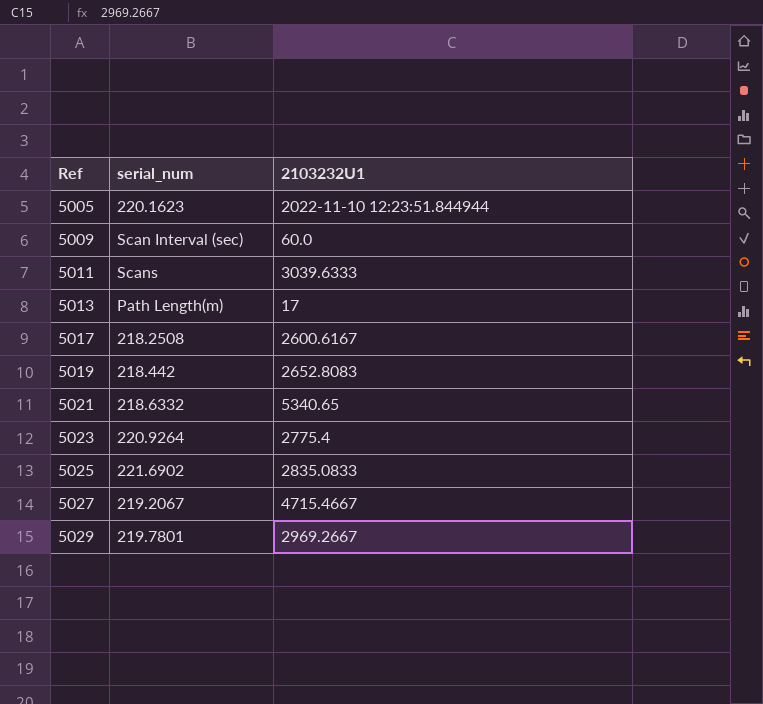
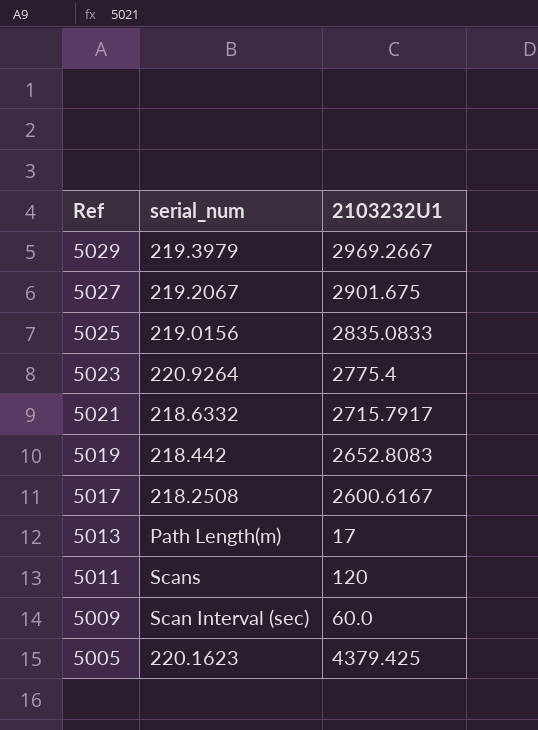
row order: Ref ascending -> Ref descending
5029 | serial_num: 219.7801 -> 219.3979
5027 | 2103232U1: 4715.4667 -> 2901.675
5025 | serial_num: 221.6902 -> 219.0156
5021 | 2103232U1: 5340.65 -> 2715.7917
5011 | 2103232U1: 3039.6333 -> 120
5005 | 2103232U1: 2022-11-10 12:23:51.844944 -> 4379.425

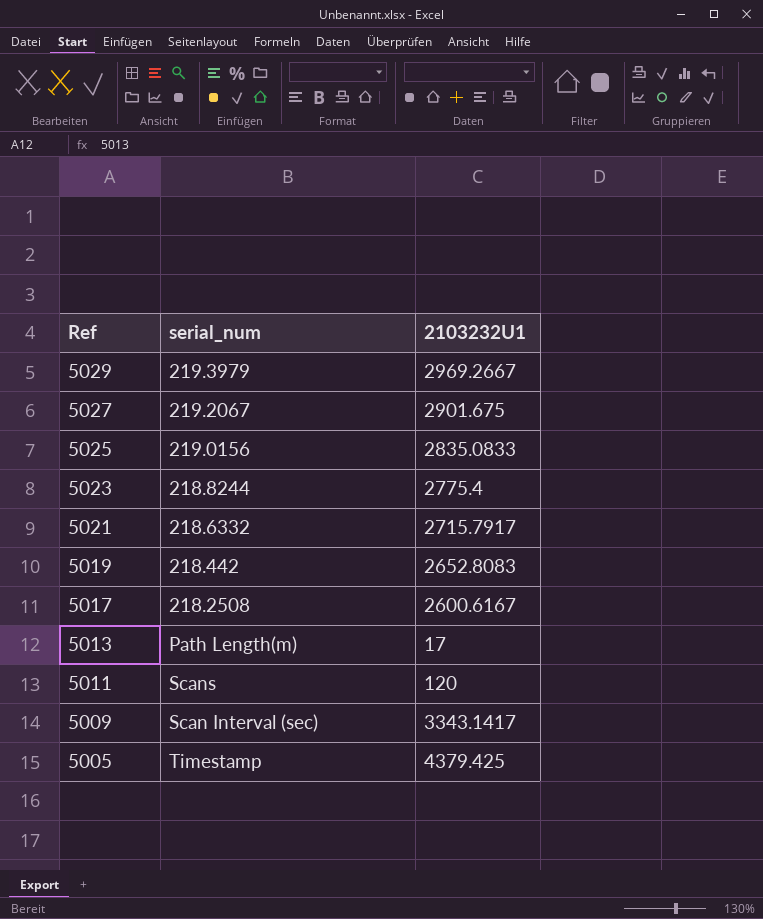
5023 | serial_num: 220.9264 -> 218.8244
5009 | 2103232U1: 60.0 -> 3343.1417
5005 | serial_num: 220.1623 -> Timestamp

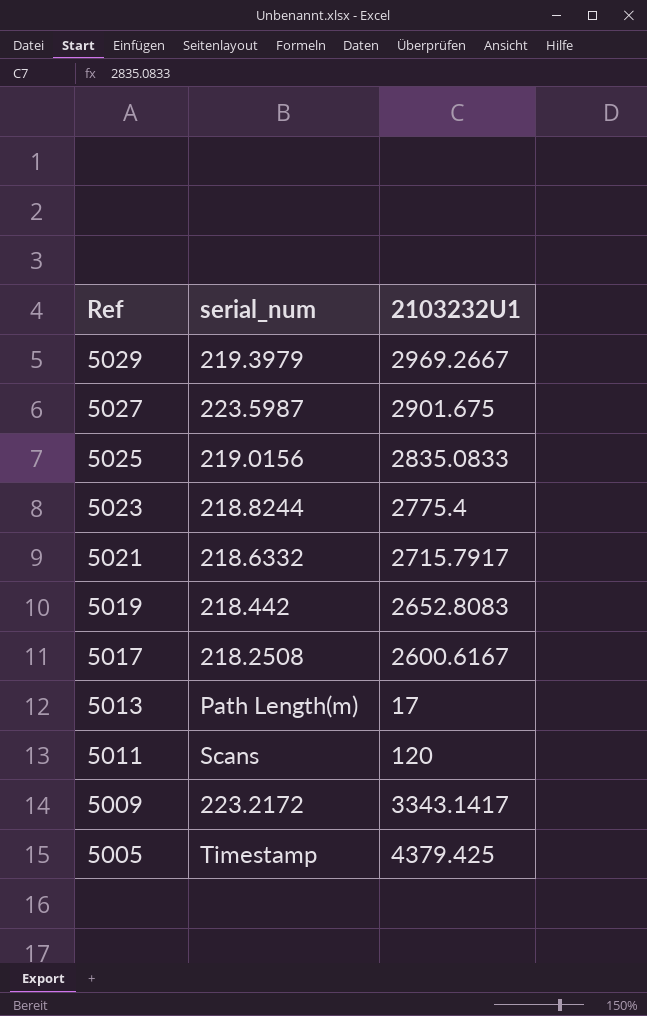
5027 | serial_num: 219.2067 -> 223.5987
5009 | serial_num: Scan Interval (sec) -> 223.2172

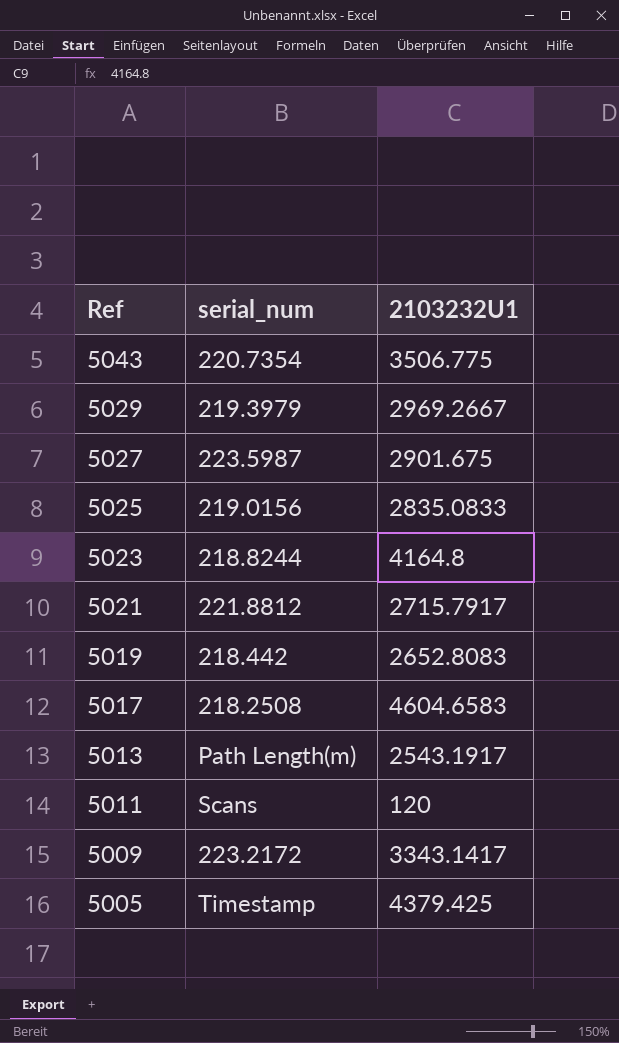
row 5043: none -> 220.7354 | 3506.775
5023 | 2103232U1: 2775.4 -> 4164.8
5021 | serial_num: 218.6332 -> 221.8812
5017 | 2103232U1: 2600.6167 -> 4604.6583
5013 | 2103232U1: 17 -> 2543.1917

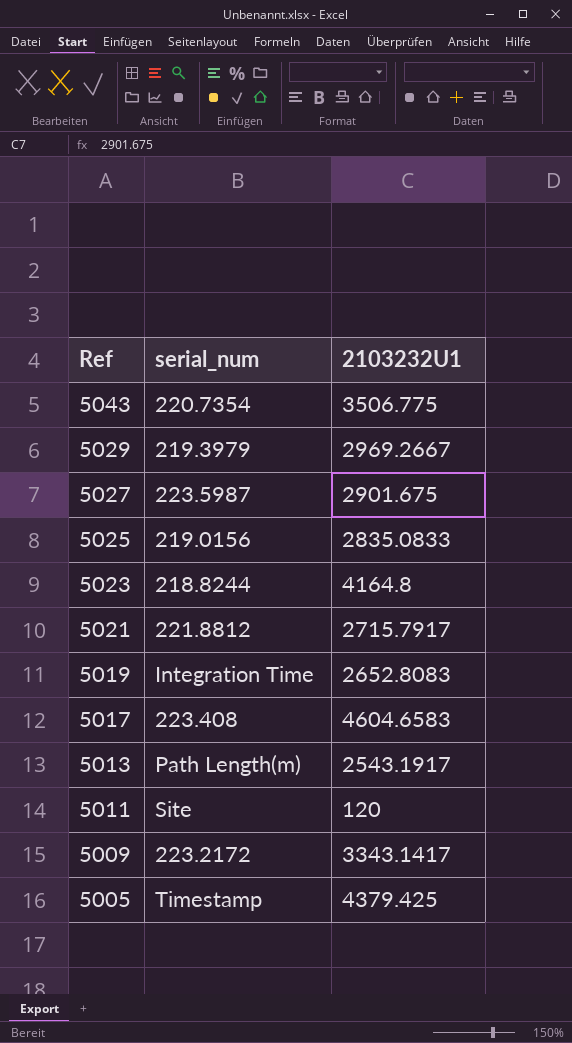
5019 | serial_num: 218.442 -> Integration Time
5017 | serial_num: 218.2508 -> 223.408
5011 | serial_num: Scans -> Site

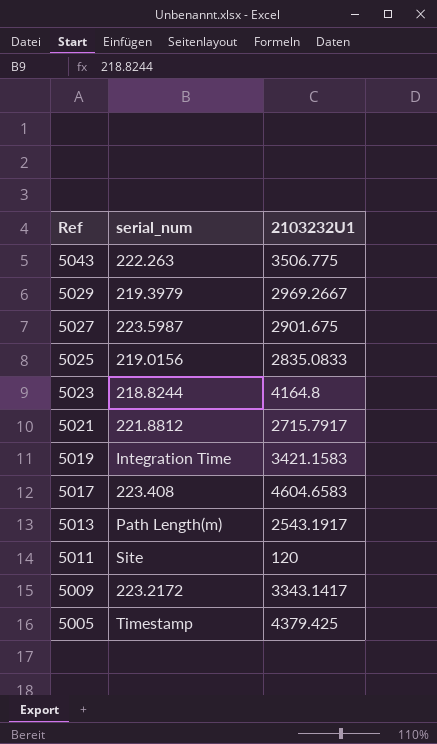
5043 | serial_num: 220.7354 -> 222.263
5019 | 2103232U1: 2652.8083 -> 3421.1583

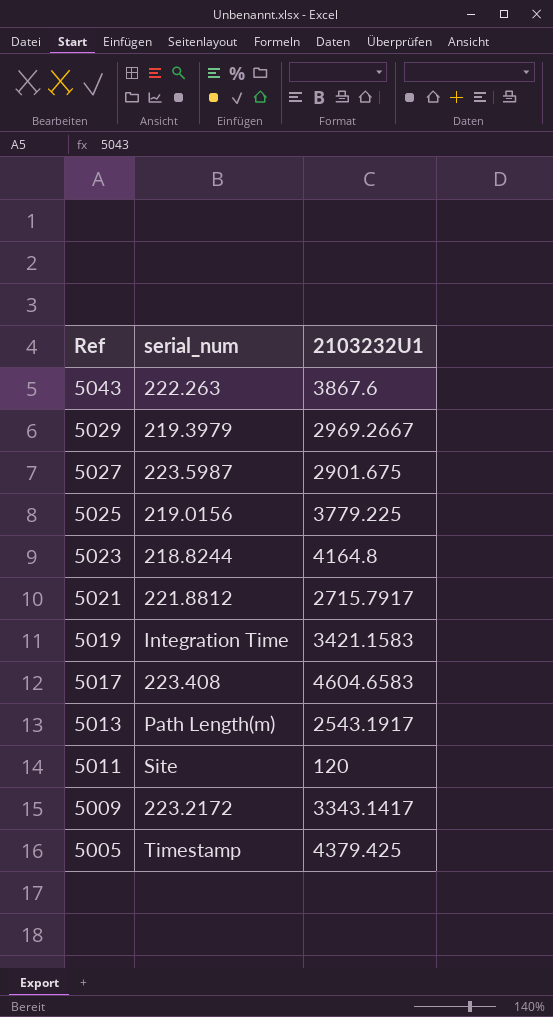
5043 | 2103232U1: 3506.775 -> 3867.6
5025 | 2103232U1: 2835.0833 -> 3779.225

